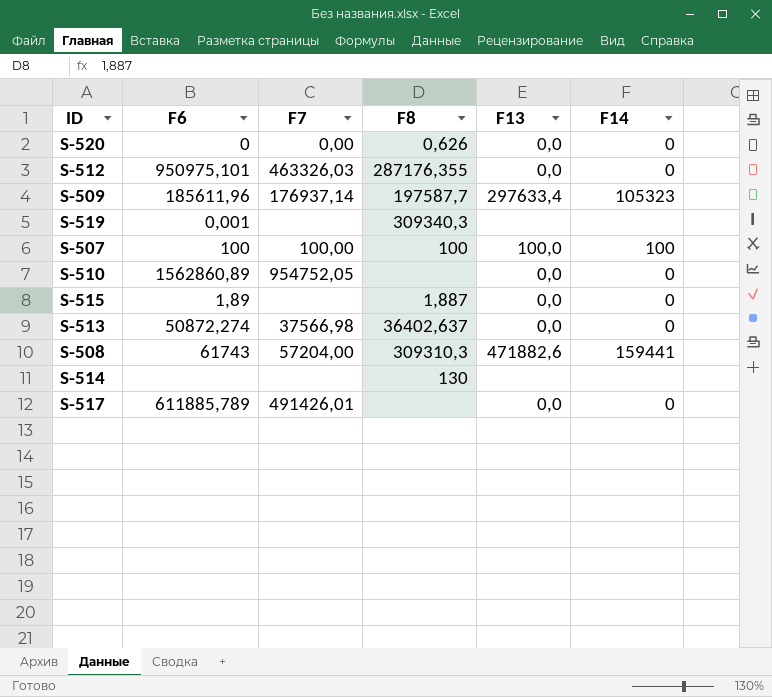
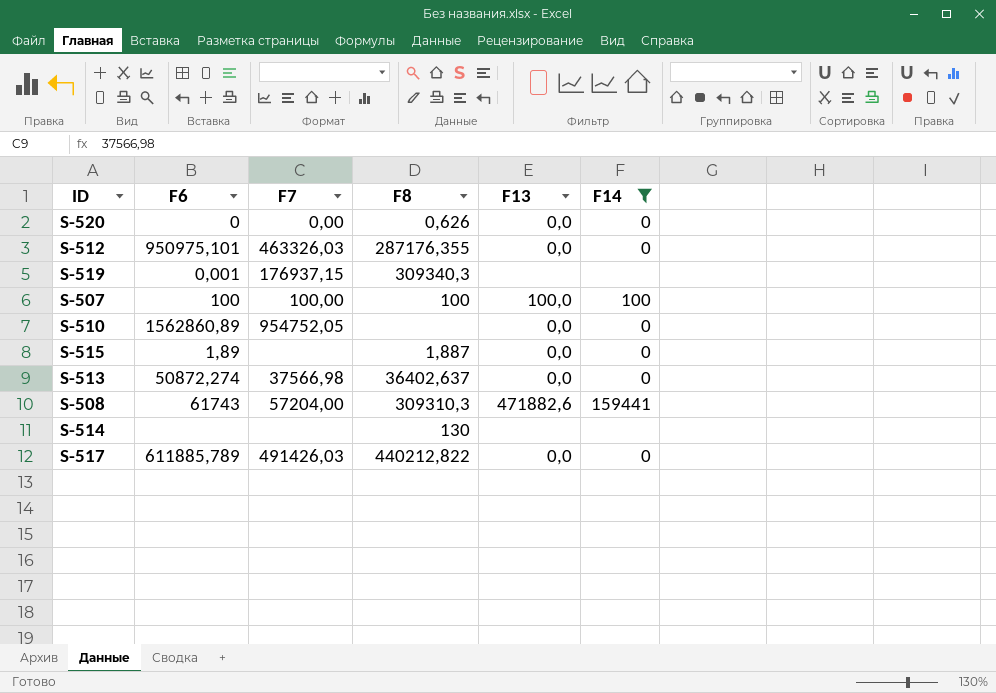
filter: none -> F14 != 105323
S-519 | F7: none -> 176937,15
S-517 | F7: 491426,01 -> 491426,03
S-517 | F8: none -> 440212,822

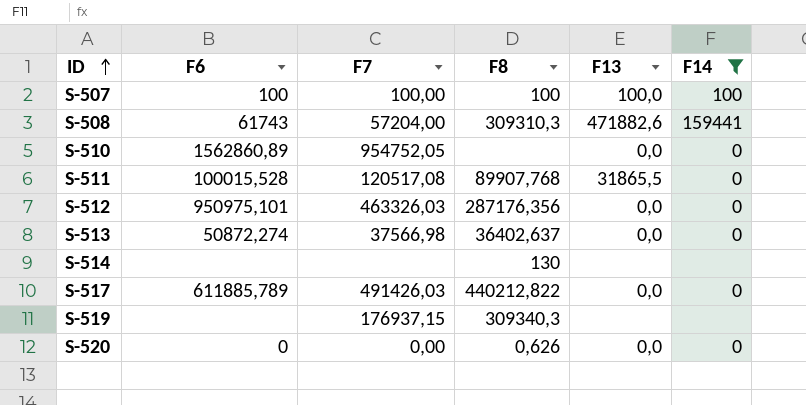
row order: none -> ID ascending
row S-515: 1,89 | none | 1,887 | 0,0 | 0 -> none
row S-511: none -> 100015,528 | 120517,08 | 89907,768 | 31865,5 | 0
S-512 | F8: 287176,355 -> 287176,356
S-519 | F6: 0,001 -> none

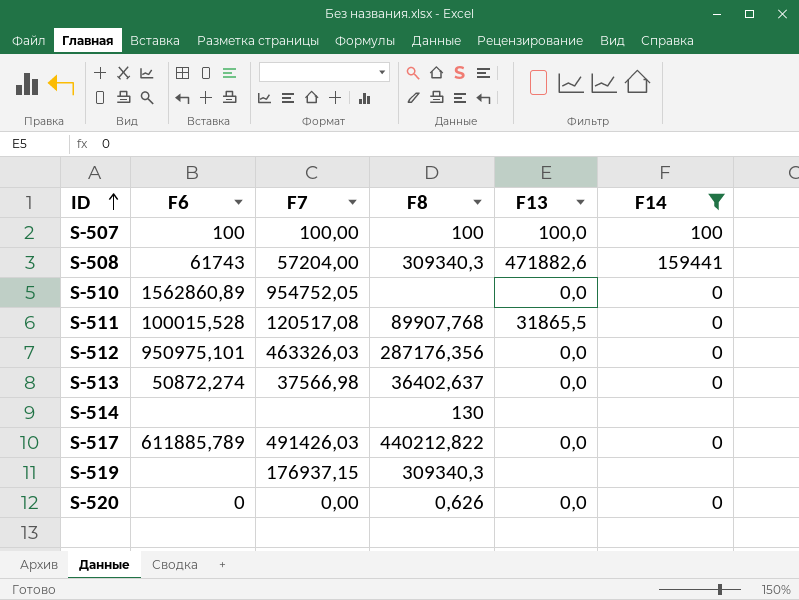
S-508 | F8: 309310,3 -> 309340,3

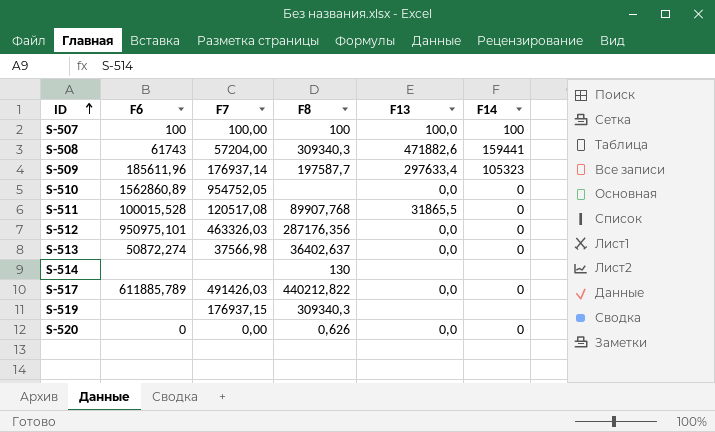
filter: F14 != 105323 -> none

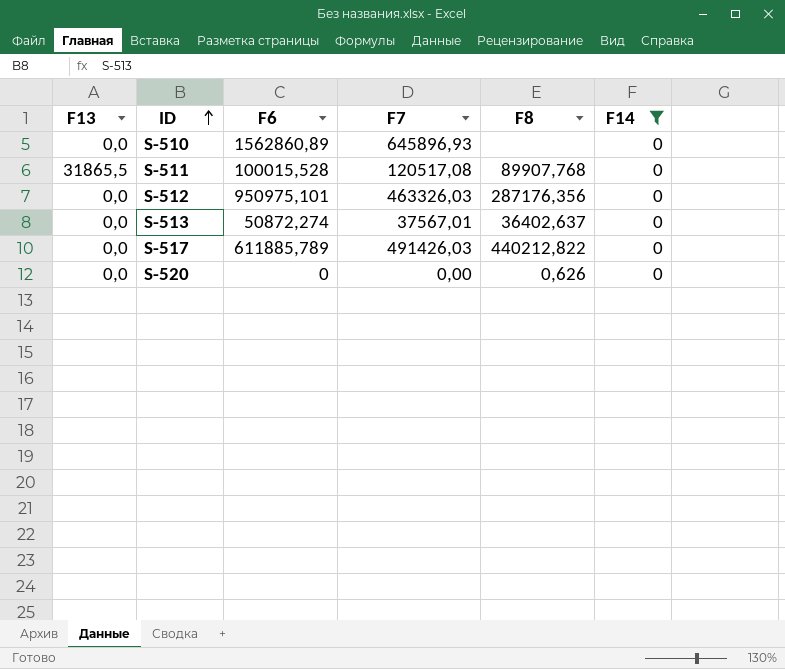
filter: none -> F14 = 0
column F13 | position: 5 -> 1
S-510 | F7: 954752,05 -> 645896,93
S-513 | F7: 37566,98 -> 37567,01

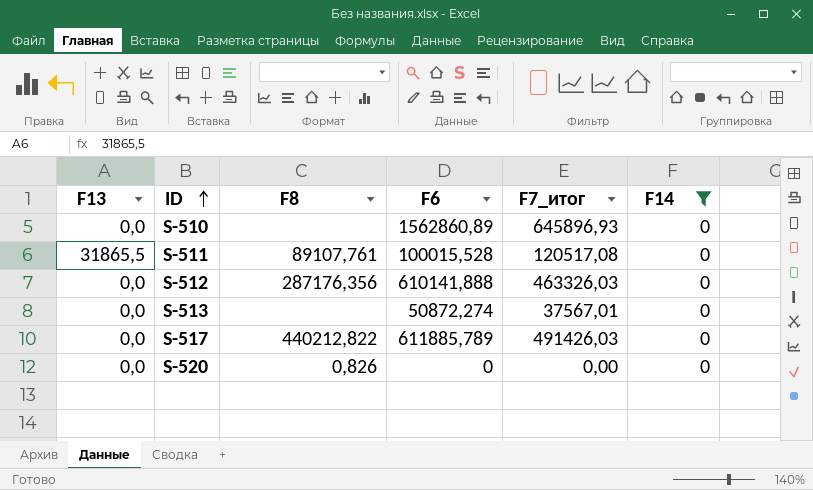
column F8 | position: 5 -> 3
column name: F7 -> F7_итог
S-511 | F8: 89907,768 -> 89107,761
S-512 | F6: 950975,101 -> 610141,888
S-513 | F8: 36402,637 -> none
S-520 | F8: 0,626 -> 0,826

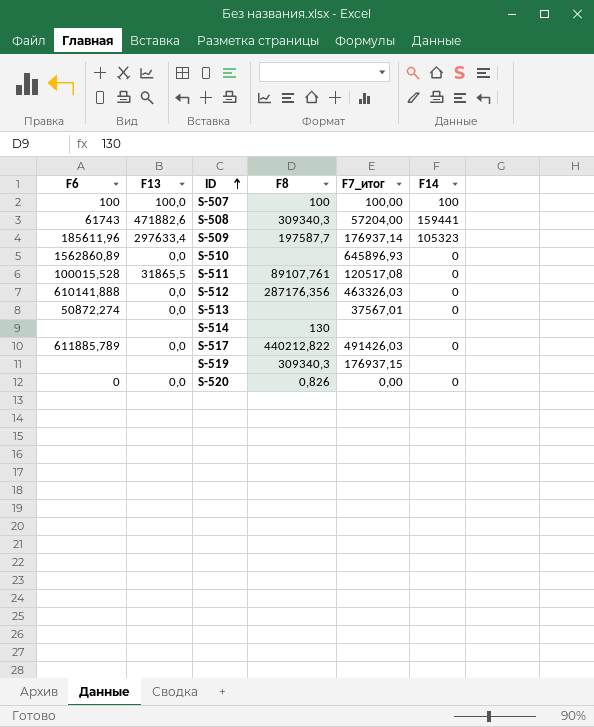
filter: F14 = 0 -> none
column F6 | position: 4 -> 1

